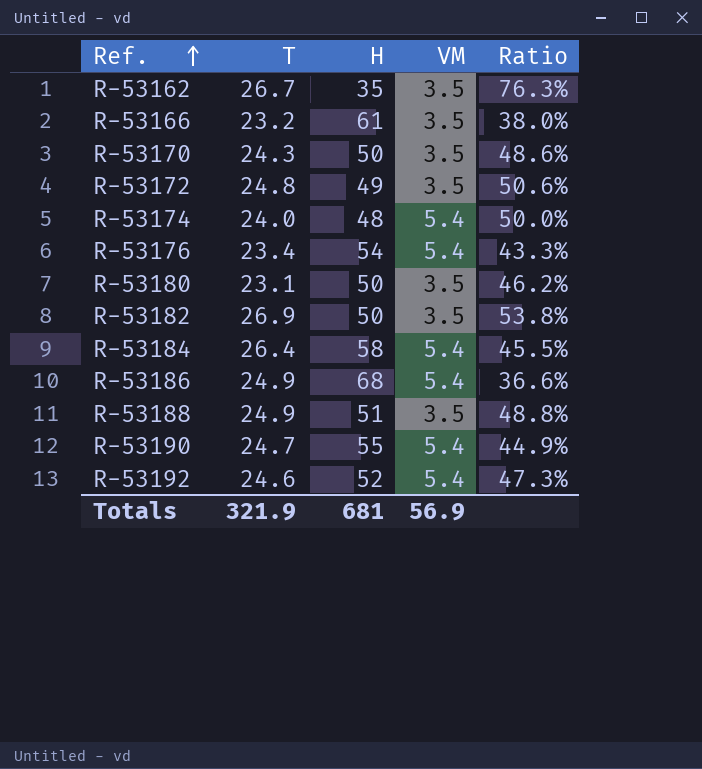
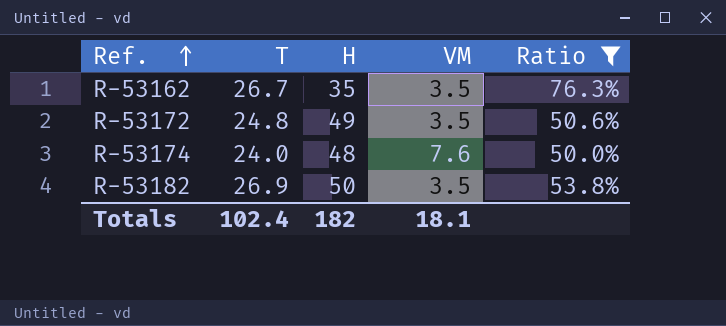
filter: none -> Ratio >= 50.0%
R-53174 | VM: 5.4 -> 7.6
Totals | T: 321.9 -> 102.4
Totals | H: 681 -> 182
Totals | VM: 56.9 -> 18.1

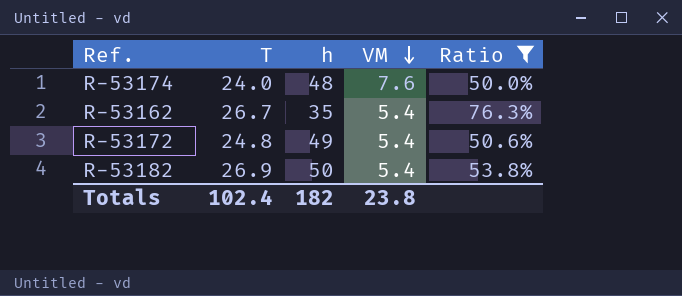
row order: Ref. ascending -> VM descending
column name: H -> h
R-53162 | VM: 3.5 -> 5.4
R-53172 | VM: 3.5 -> 5.4
R-53182 | VM: 3.5 -> 5.4
Totals | VM: 18.1 -> 23.8

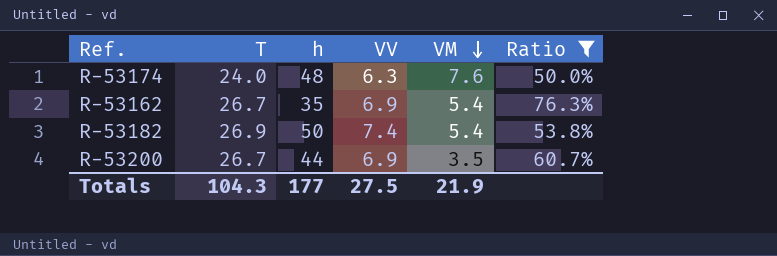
column VV | position: none -> 4
row R-53172: 24.8 | 49 | 5.4 | 50.6% -> none
row R-53200: none -> 26.7 | 44 | 6.9 | 3.5 | 60.7%
Totals | T: 102.4 -> 104.3
Totals | h: 182 -> 177
Totals | VM: 23.8 -> 21.9

